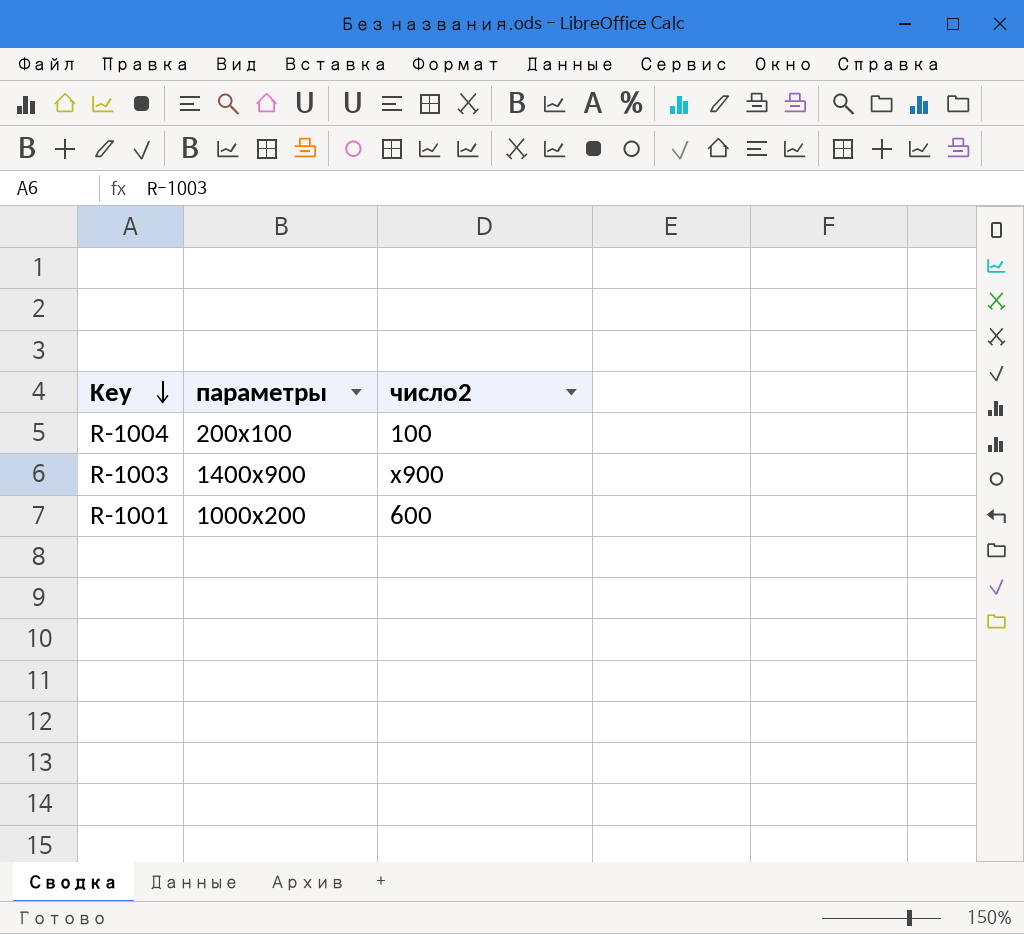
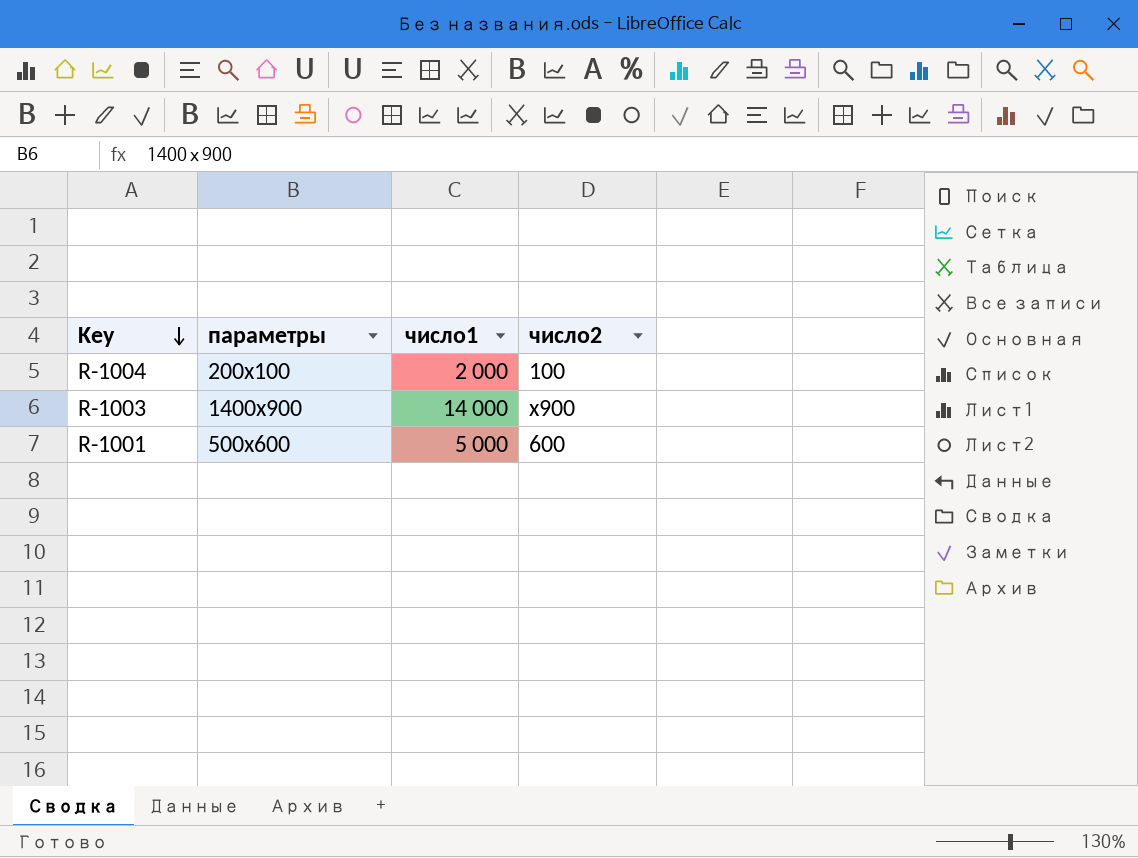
column число1 | position: none -> 3
R-1001 | параметры: 1000х200 -> 500х600

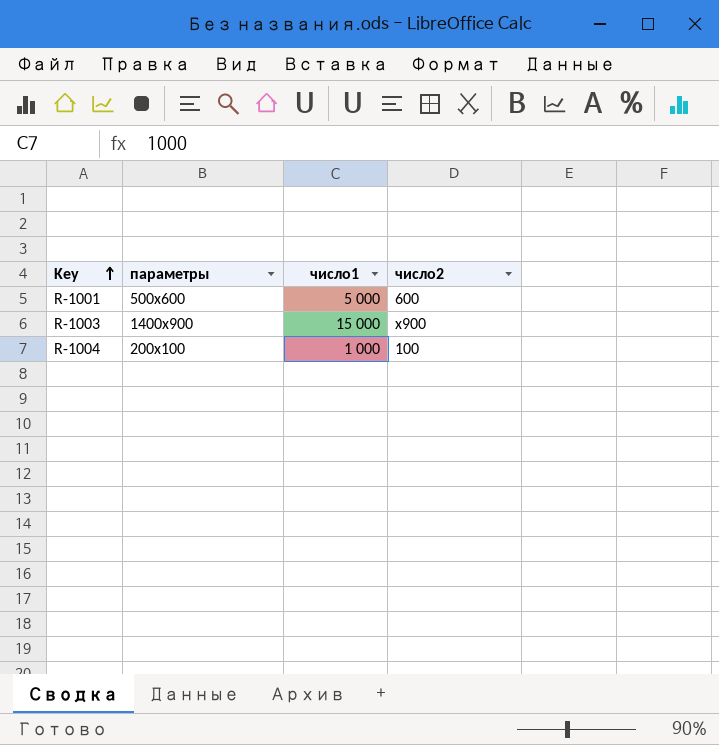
row order: Key descending -> Key ascending
R-1003 | число1: 14 000 -> 15 000
R-1004 | число1: 2 000 -> 1 000

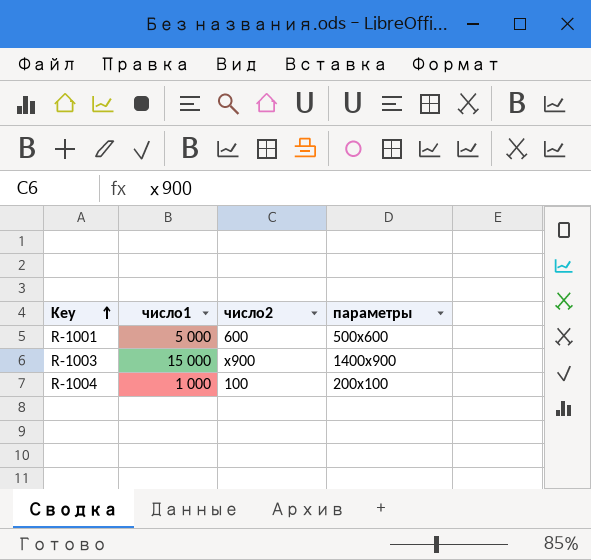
column параметры | position: 2 -> 4

